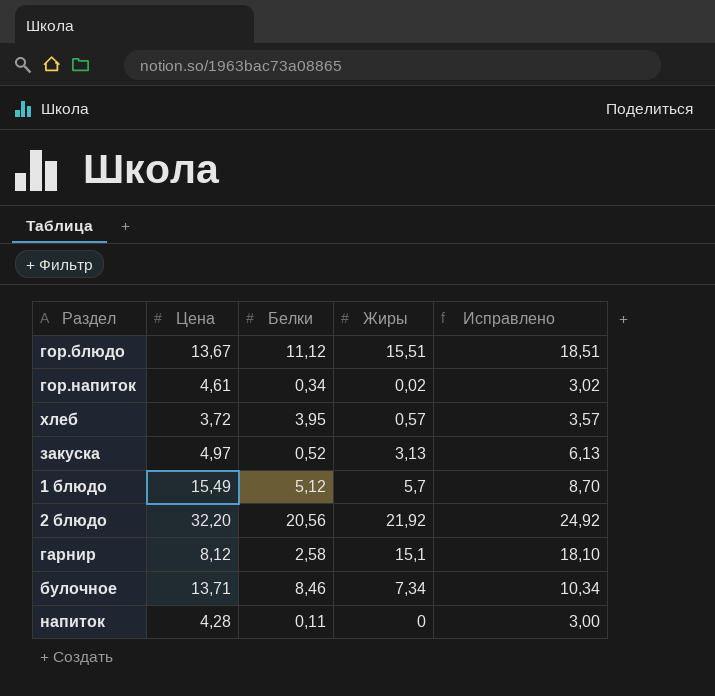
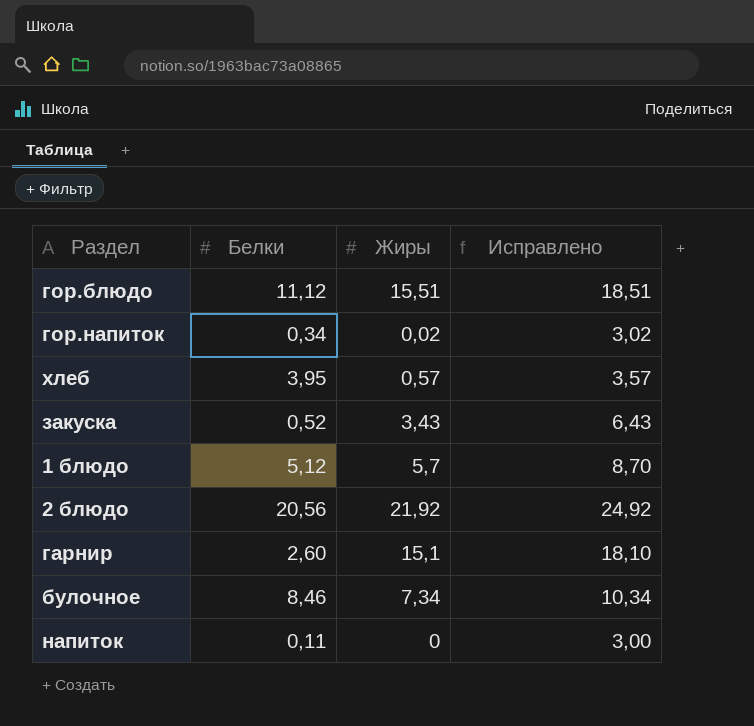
column Цена | position: 2 -> none
закуска | Жиры: 3,13 -> 3,43
закуска | Исправлено: 6,13 -> 6,43
гарнир | Белки: 2,58 -> 2,60

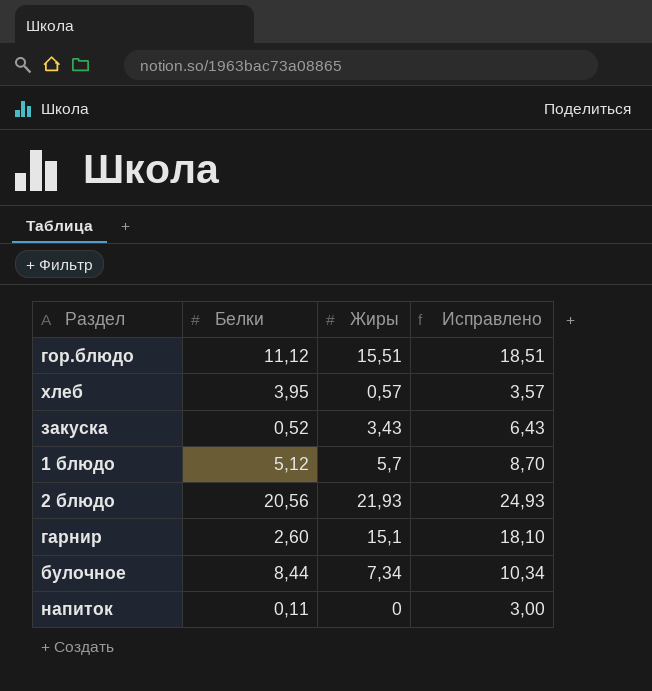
row гор.напиток: 0,34 | 0,02 | 3,02 -> none
2 блюдо | Жиры: 21,92 -> 21,93
2 блюдо | Исправлено: 24,92 -> 24,93
булочное | Белки: 8,46 -> 8,44

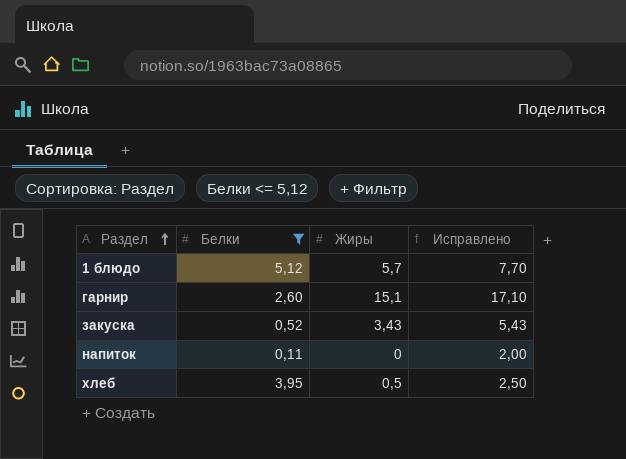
filter: none -> Белки <= 5,12
row order: none -> Раздел ascending
column Исправлено | formula: [Жиры] + 3 -> [Жиры] + 2
хлеб | Жиры: 0,57 -> 0,5

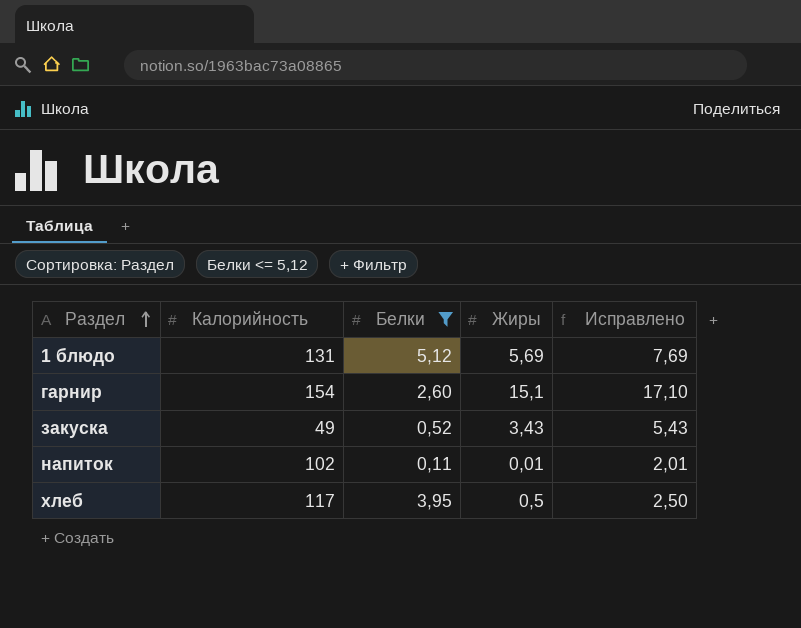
column Калорийность | position: none -> 2
1 блюдо | Жиры: 5,7 -> 5,69
1 блюдо | Исправлено: 7,70 -> 7,69
напиток | Жиры: 0 -> 0,01
напиток | Исправлено: 2,00 -> 2,01

